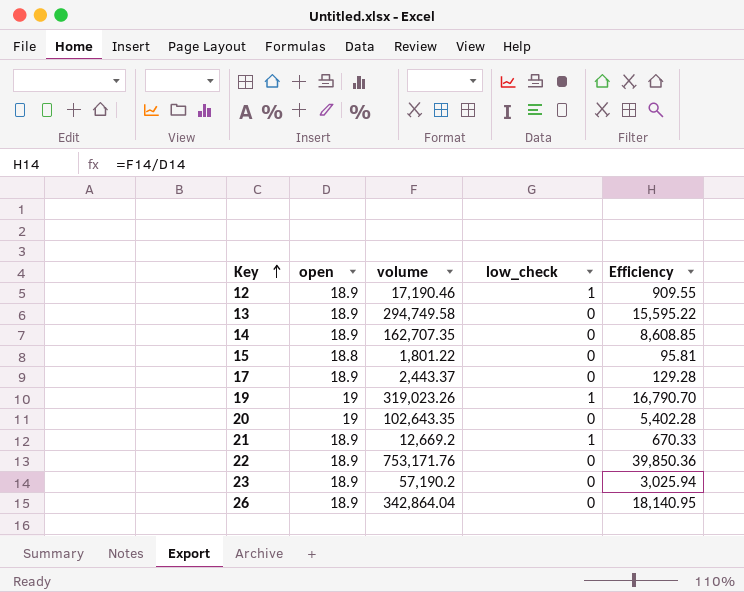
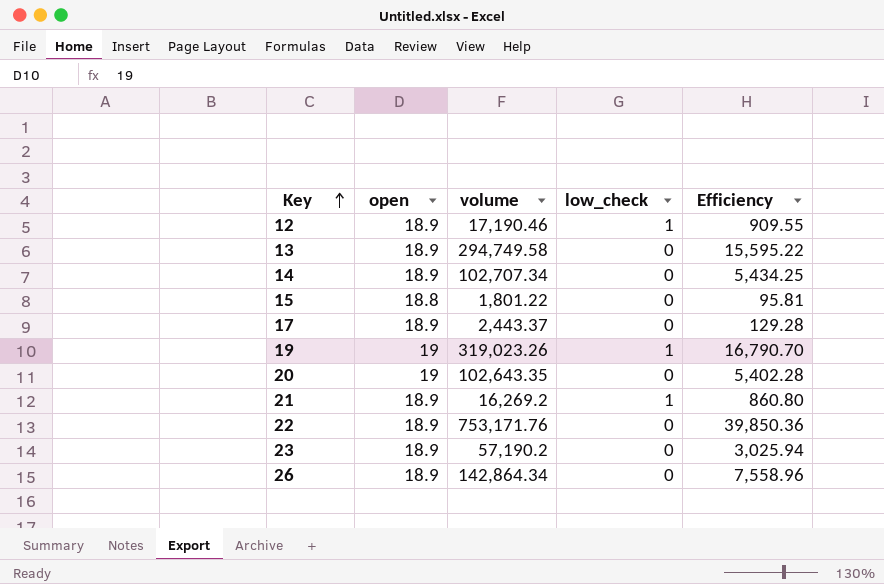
14 | volume: 162,707.35 -> 102,707.34
14 | Efficiency: 8,608.85 -> 5,434.25
21 | volume: 12,669.2 -> 16,269.2
21 | Efficiency: 670.33 -> 860.80
26 | volume: 342,864.04 -> 142,864.34
26 | Efficiency: 18,140.95 -> 7,558.96

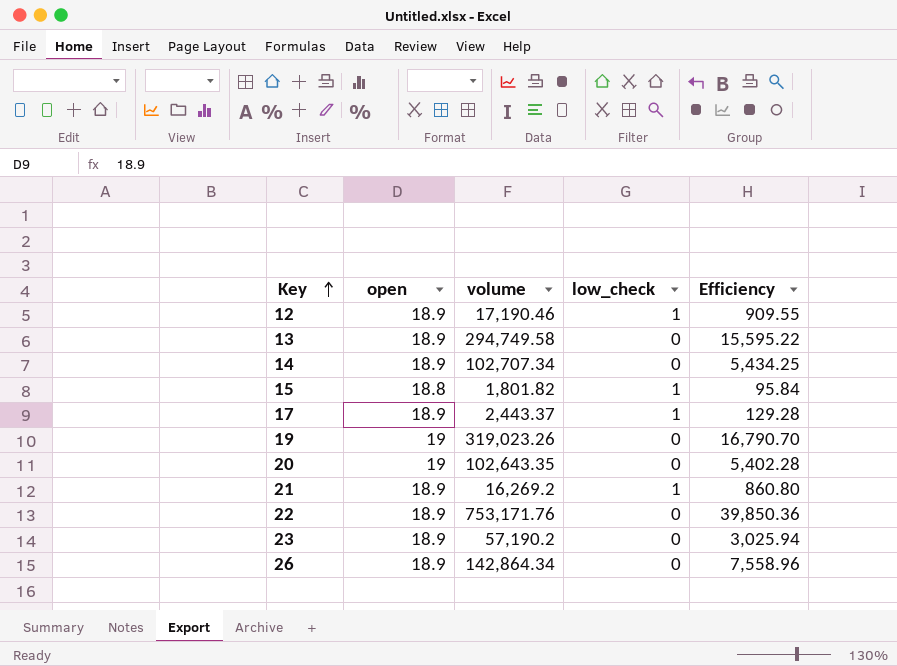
15 | volume: 1,801.22 -> 1,801.82
15 | low_check: 0 -> 1
15 | Efficiency: 95.81 -> 95.84
17 | low_check: 0 -> 1
19 | low_check: 1 -> 0

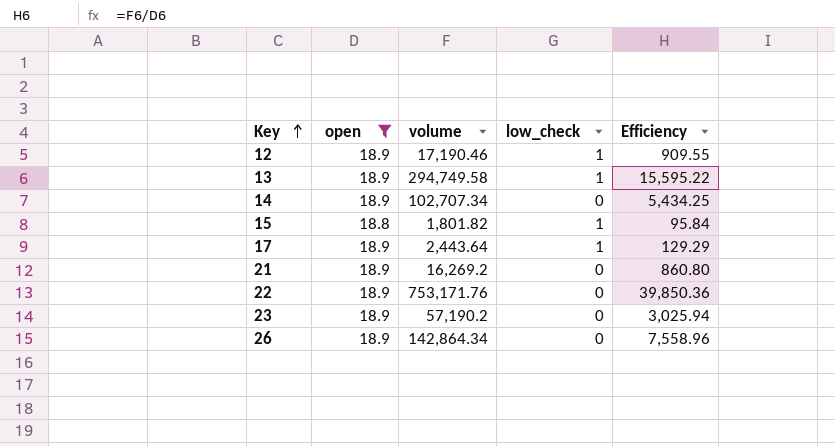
filter: none -> open != 19
13 | low_check: 0 -> 1
17 | volume: 2,443.37 -> 2,443.64
17 | Efficiency: 129.28 -> 129.29
21 | low_check: 1 -> 0

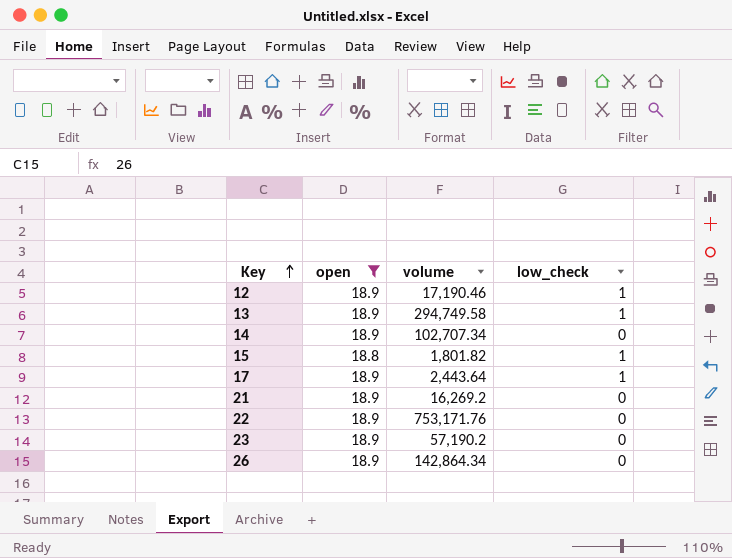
column Efficiency | formula: [volume] / [open] -> none

